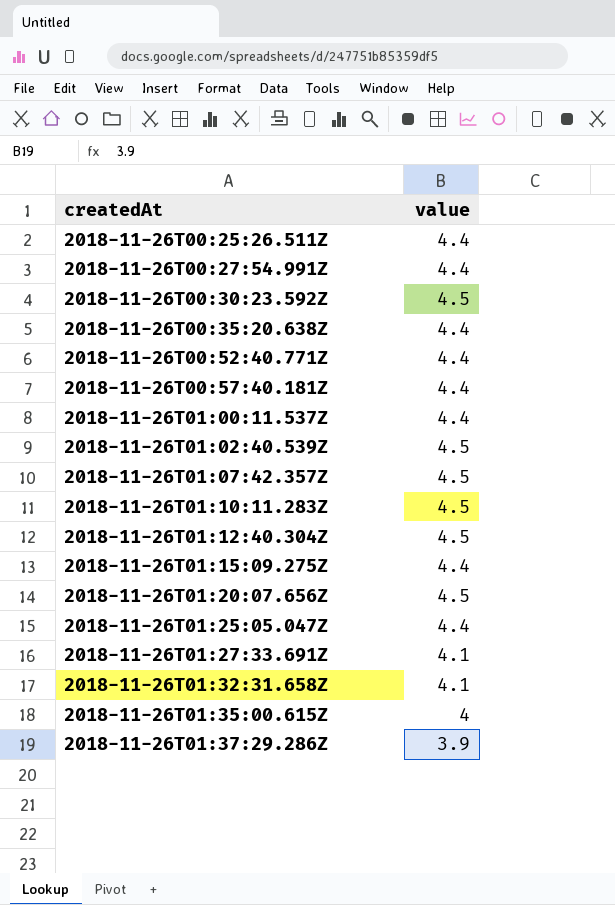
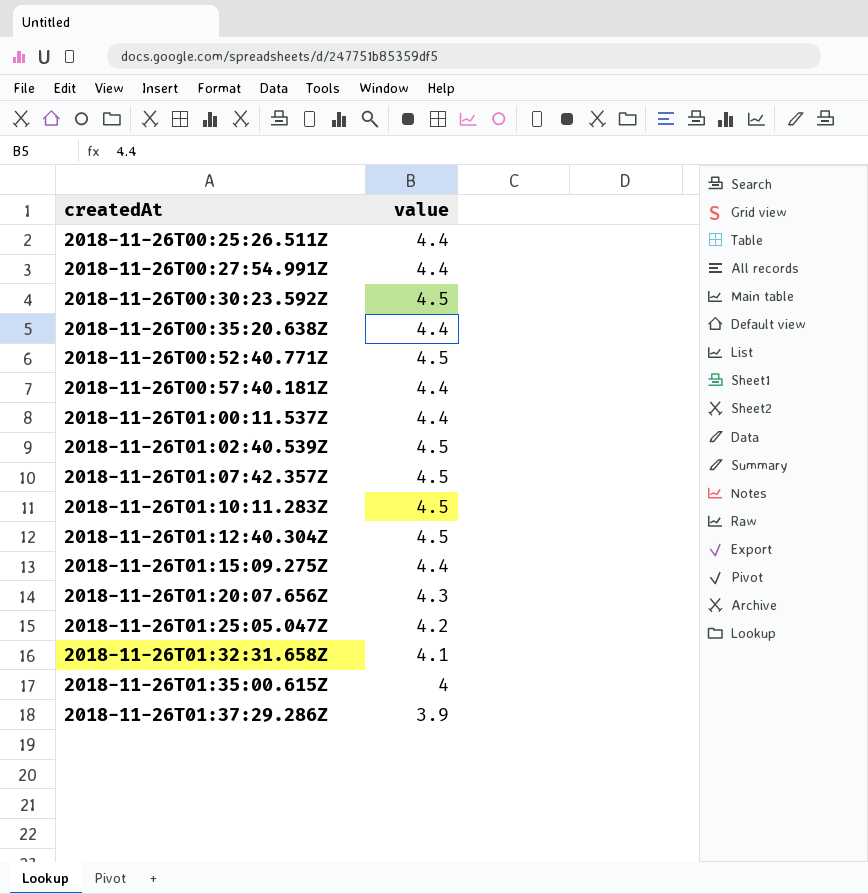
row 2018-11-26T01:27:33.691Z: 4.1 -> none
2018-11-26T00:52:40.771Z | value: 4.4 -> 4.5
2018-11-26T01:20:07.656Z | value: 4.5 -> 4.3
2018-11-26T01:25:05.047Z | value: 4.4 -> 4.2

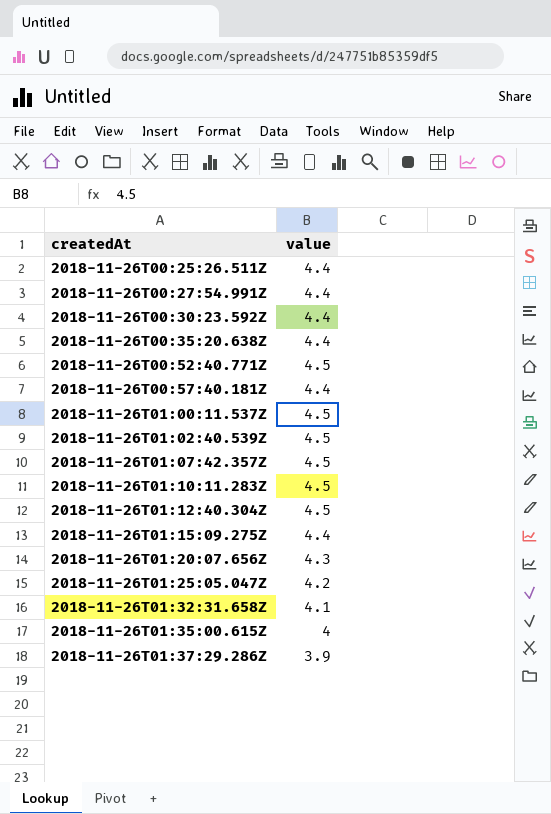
2018-11-26T00:30:23.592Z | value: 4.5 -> 4.4
2018-11-26T01:00:11.537Z | value: 4.4 -> 4.5

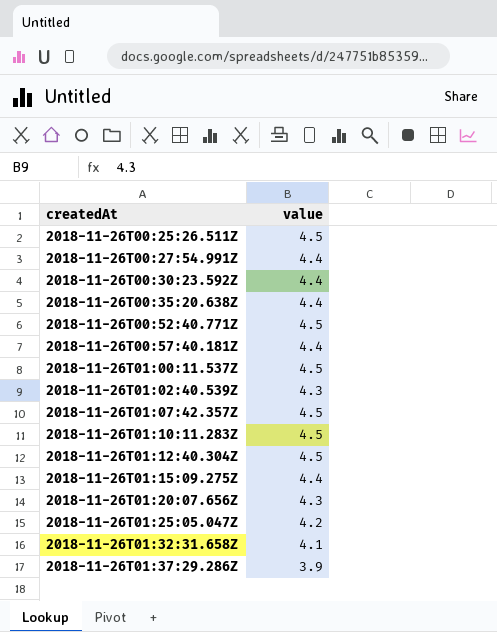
row 2018-11-26T01:35:00.615Z: 4 -> none
2018-11-26T00:25:26.511Z | value: 4.4 -> 4.5
2018-11-26T01:02:40.539Z | value: 4.5 -> 4.3

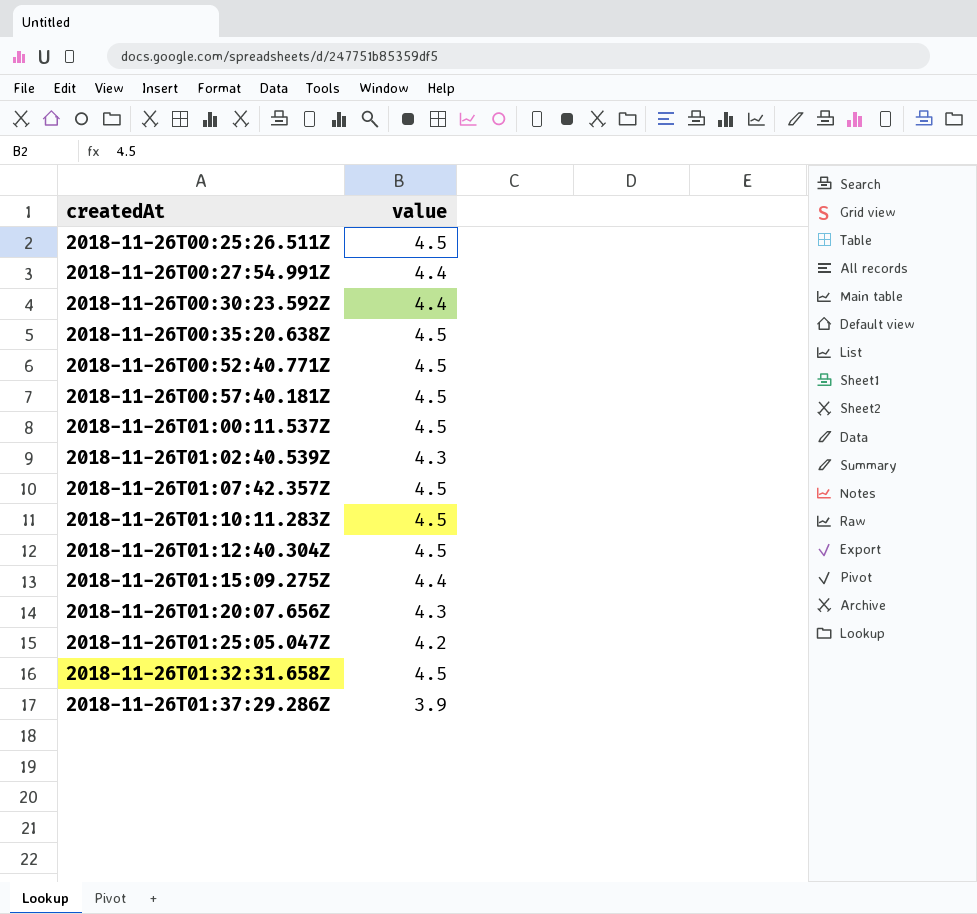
2018-11-26T00:35:20.638Z | value: 4.4 -> 4.5
2018-11-26T00:57:40.181Z | value: 4.4 -> 4.5
2018-11-26T01:32:31.658Z | value: 4.1 -> 4.5

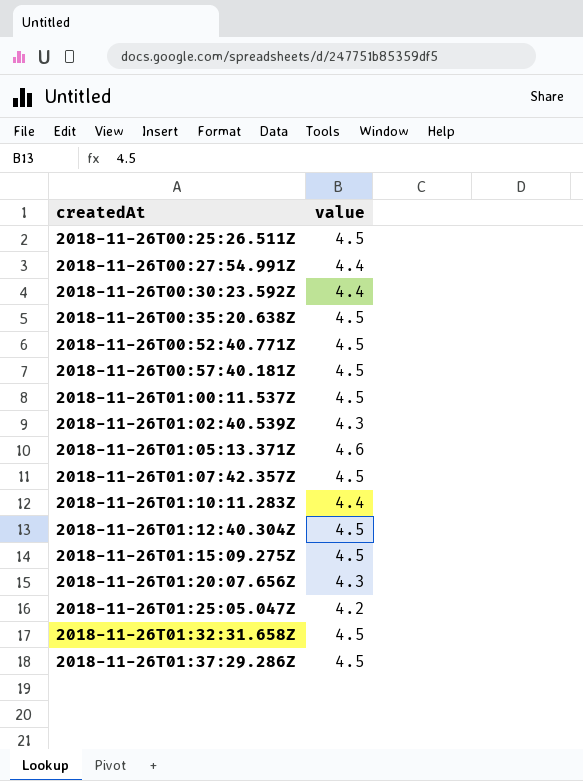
row 2018-11-26T01:05:13.371Z: none -> 4.6
2018-11-26T01:10:11.283Z | value: 4.5 -> 4.4
2018-11-26T01:15:09.275Z | value: 4.4 -> 4.5
2018-11-26T01:37:29.286Z | value: 3.9 -> 4.5

